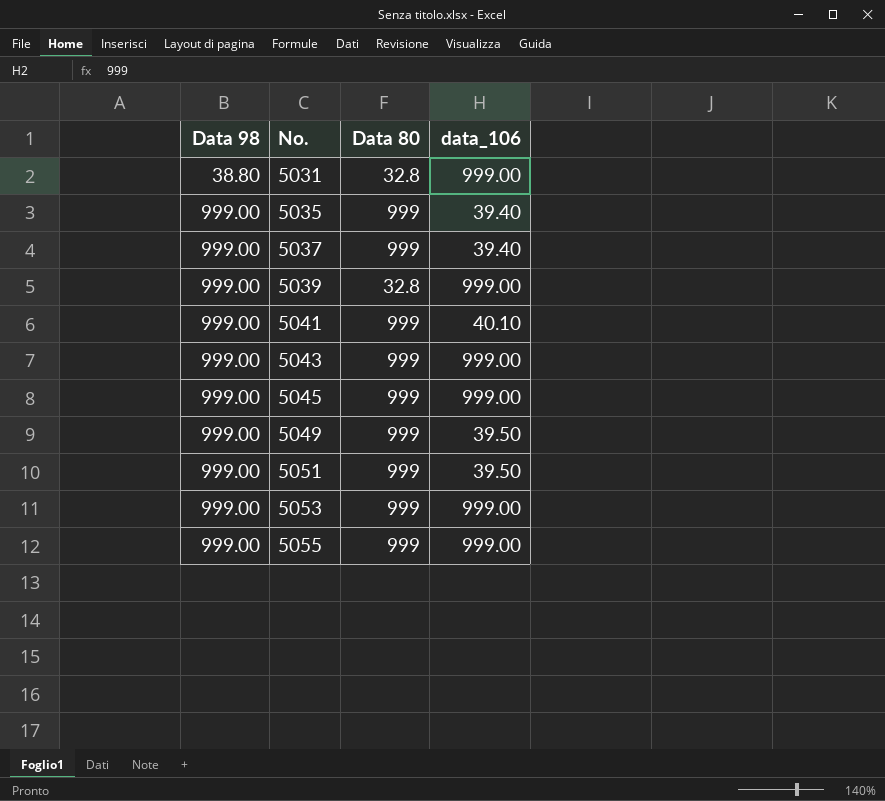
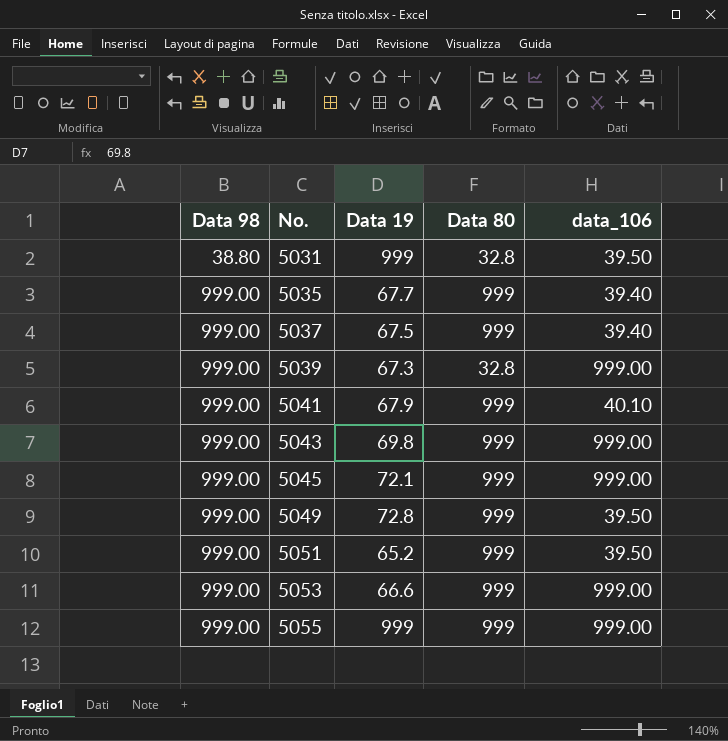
column Data 19 | position: none -> 3
5031 | data_106: 999.00 -> 39.50

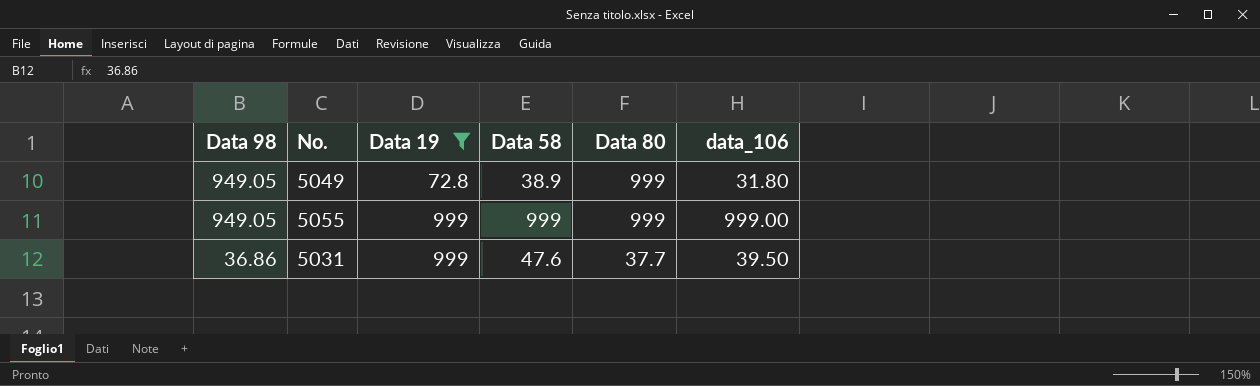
filter: none -> Data 19 >= 72.8
row order: Data 98 ascending -> Data 98 descending
column Data 58 | position: none -> 4
5049 | Data 98: 999.00 -> 949.05
5049 | data_106: 39.50 -> 31.80
5055 | Data 98: 999.00 -> 949.05
5031 | Data 98: 38.80 -> 36.86
5031 | Data 80: 32.8 -> 37.7

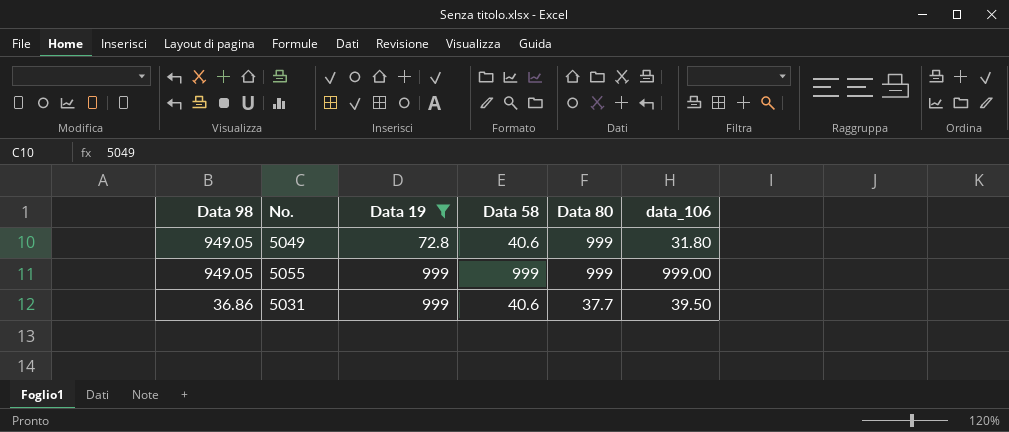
5049 | Data 58: 38.9 -> 40.6
5031 | Data 58: 47.6 -> 40.6

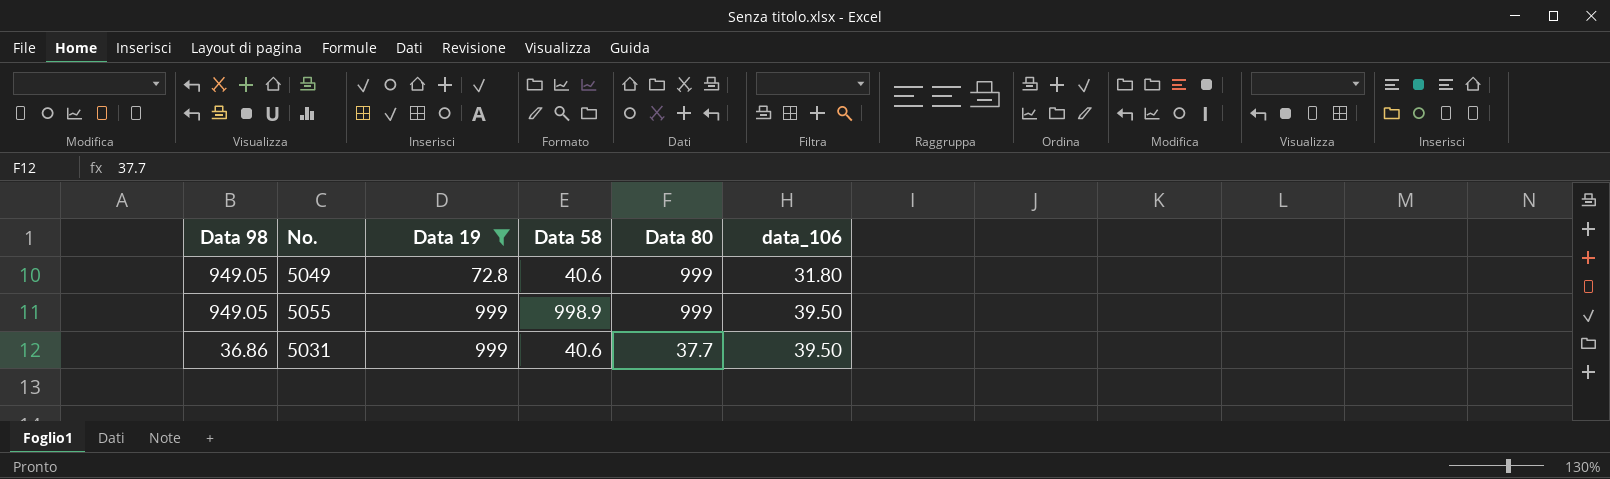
5055 | Data 58: 999 -> 998.9
5055 | data_106: 999.00 -> 39.50

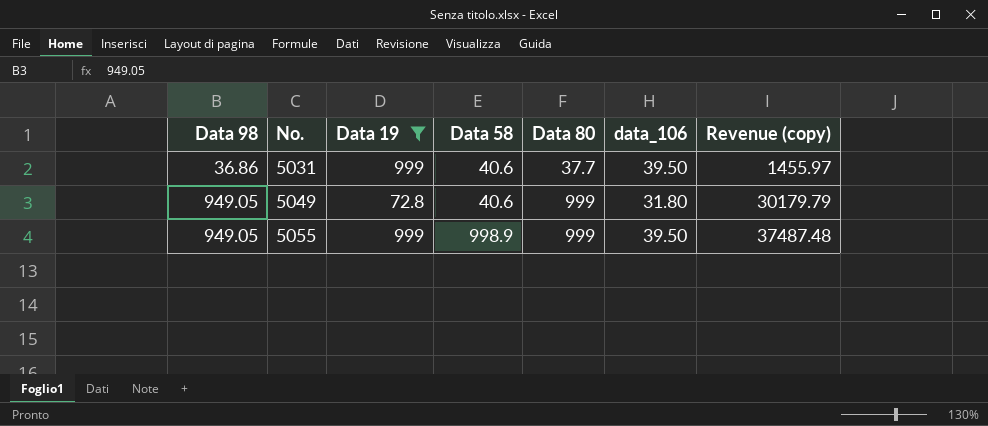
row order: Data 98 descending -> Data 98 ascending
column Revenue (copy) | formula: none -> [Data 98] * [data_106]

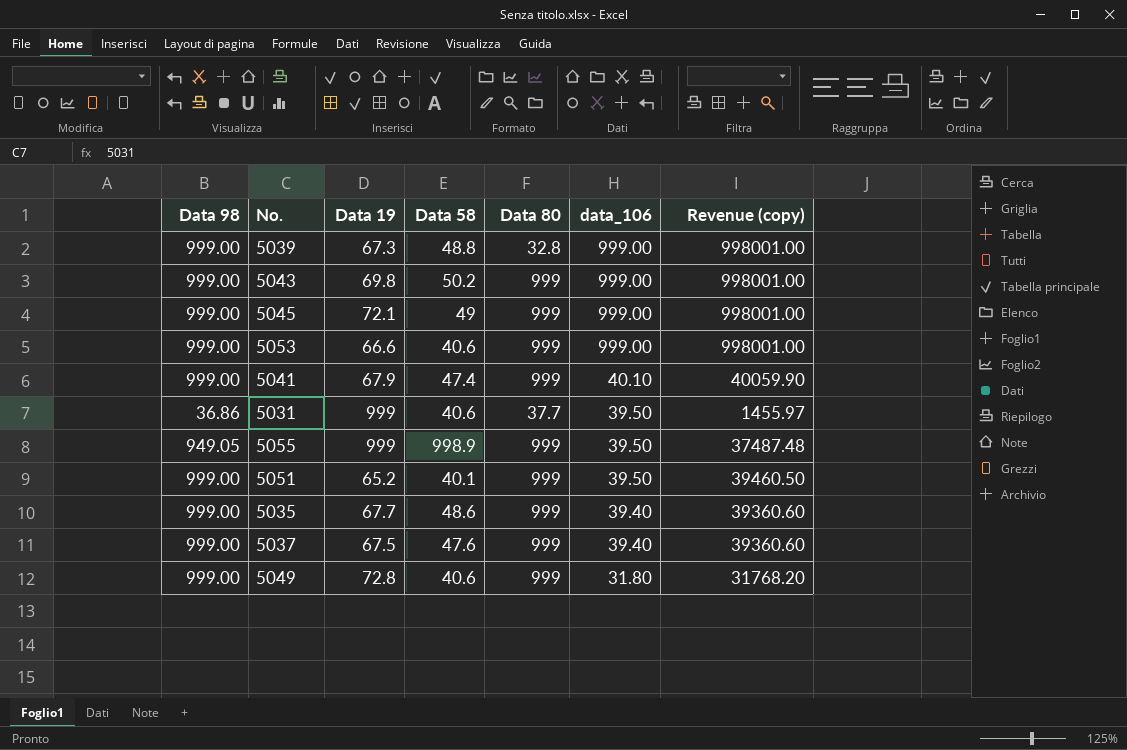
filter: Data 19 >= 72.8 -> none
row order: Data 98 ascending -> data_106 descending
5049 | Data 98: 949.05 -> 999.00
5049 | Revenue (copy): 30179.79 -> 31768.20

